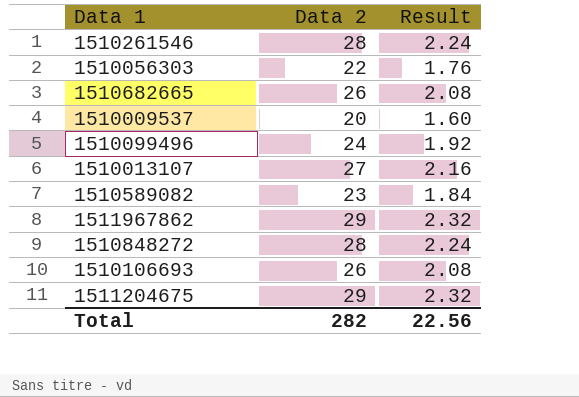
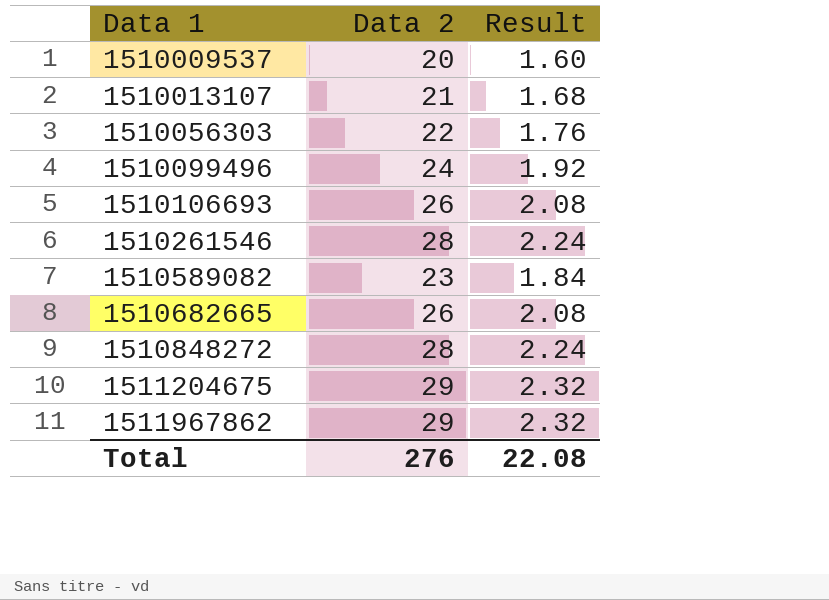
row order: none -> Data 1 ascending
1510013107 | Data 2: 27 -> 21
1510013107 | Result: 2.16 -> 1.68
Total | Data 2: 282 -> 276
Total | Result: 22.56 -> 22.08

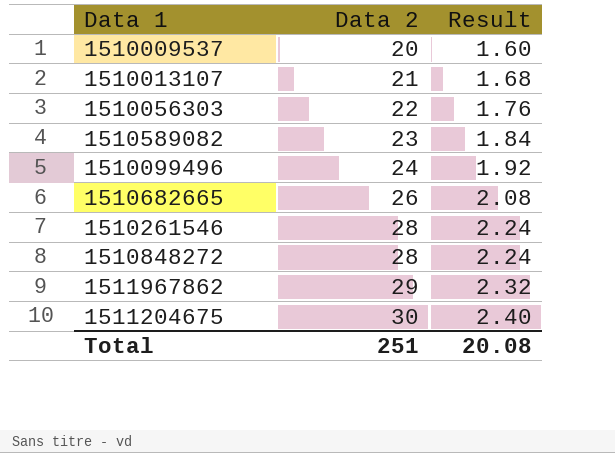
row order: Data 1 ascending -> Data 2 ascending
row 1510106693: 26 | 2.08 -> none
1511204675 | Data 2: 29 -> 30
1511204675 | Result: 2.32 -> 2.40
Total | Data 2: 276 -> 251
Total | Result: 22.08 -> 20.08

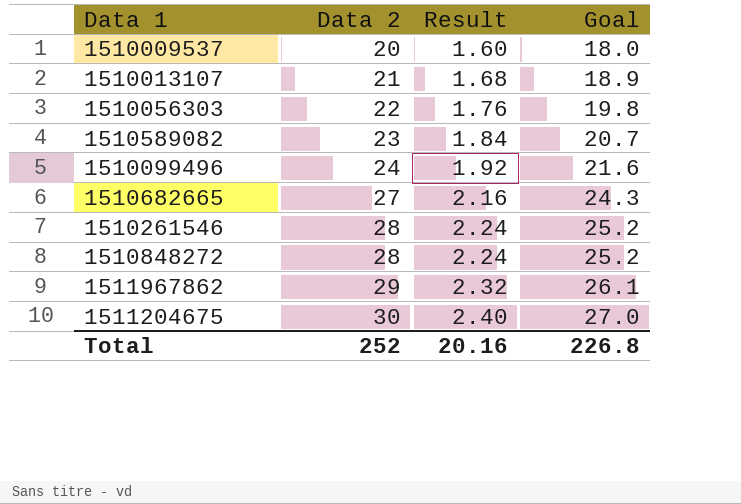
column Goal | formula: none -> [Data 2] * 0.9
1510682665 | Data 2: 26 -> 27
1510682665 | Result: 2.08 -> 2.16
Total | Data 2: 251 -> 252
Total | Result: 20.08 -> 20.16

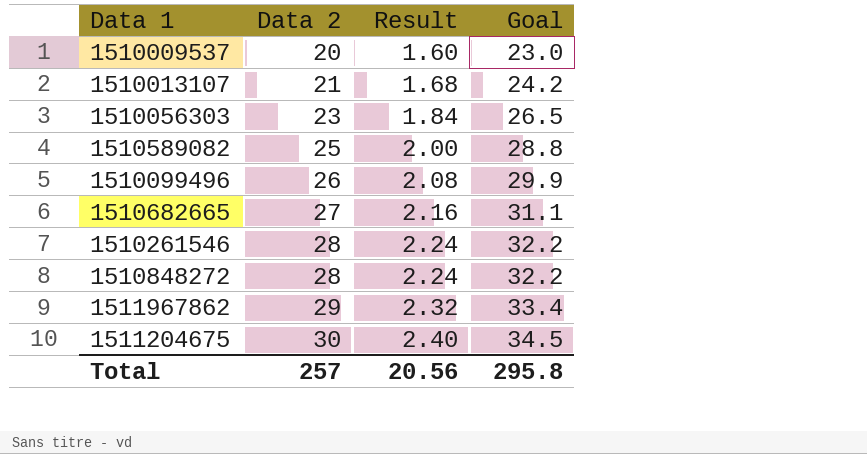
column Goal | formula: [Data 2] * 0.9 -> [Data 2] * 1.15
1510056303 | Data 2: 22 -> 23
1510056303 | Result: 1.76 -> 1.84
1510589082 | Data 2: 23 -> 25
1510589082 | Result: 1.84 -> 2.00
1510099496 | Data 2: 24 -> 26
1510099496 | Result: 1.92 -> 2.08
Total | Data 2: 252 -> 257
Total | Result: 20.16 -> 20.56
Total | Goal: 226.8 -> 295.8

